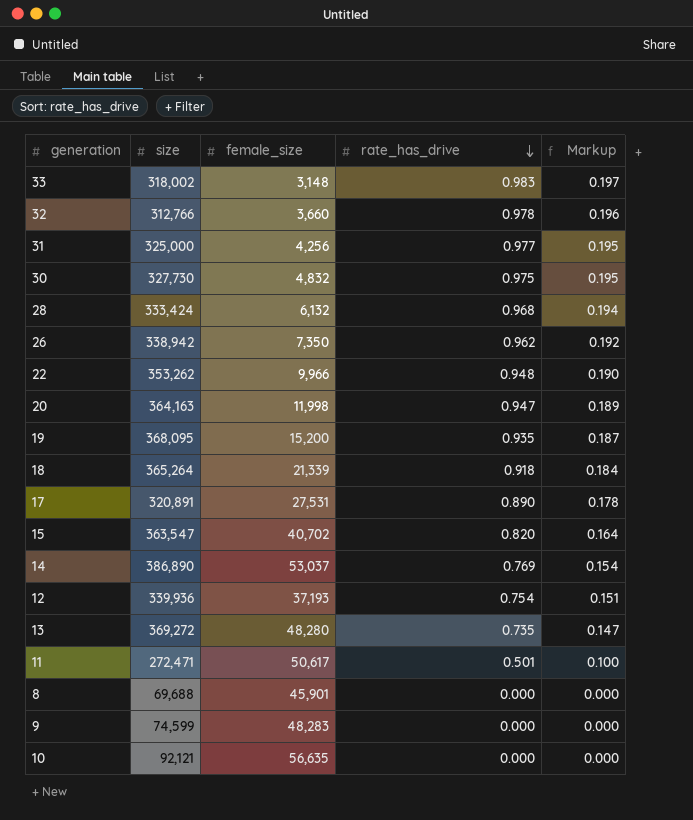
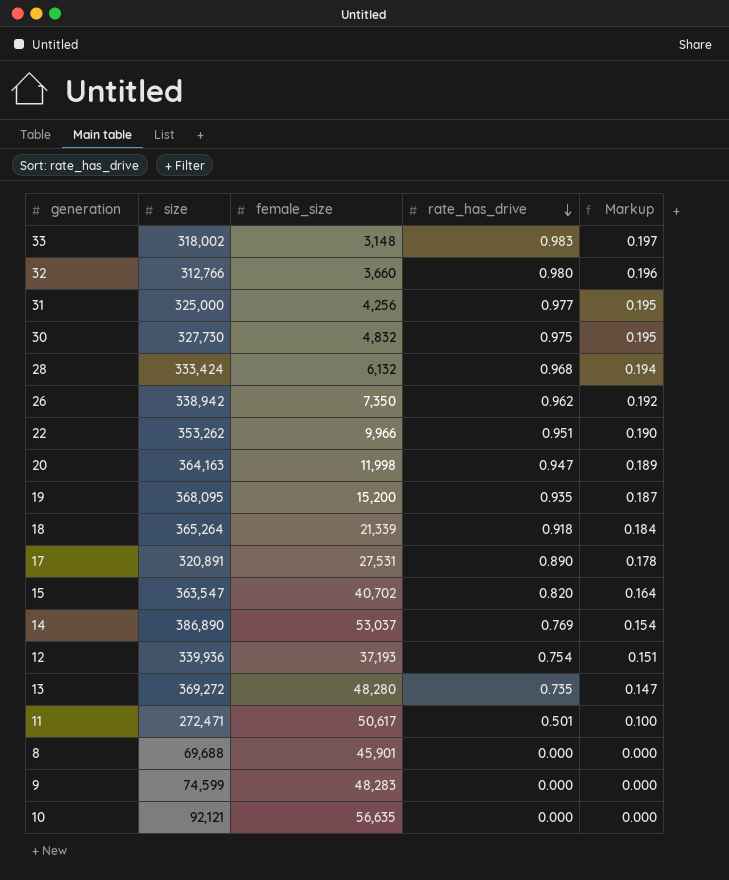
32 | rate_has_drive: 0.978 -> 0.980
22 | rate_has_drive: 0.948 -> 0.951

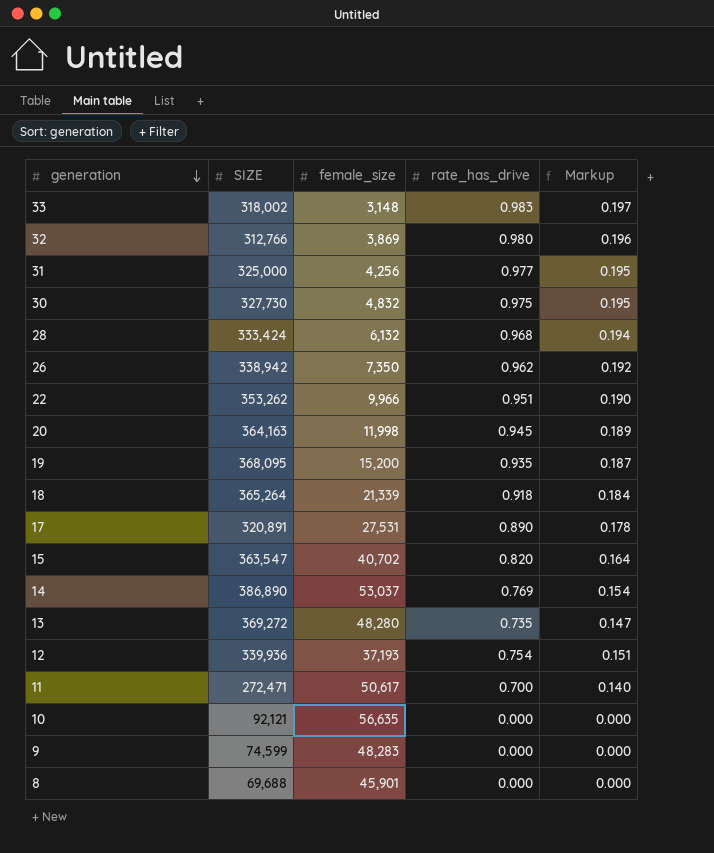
row order: rate_has_drive descending -> generation descending
column name: size -> SIZE
32 | female_size: 3,660 -> 3,869
20 | rate_has_drive: 0.947 -> 0.945
11 | rate_has_drive: 0.501 -> 0.700
11 | Markup: 0.100 -> 0.140

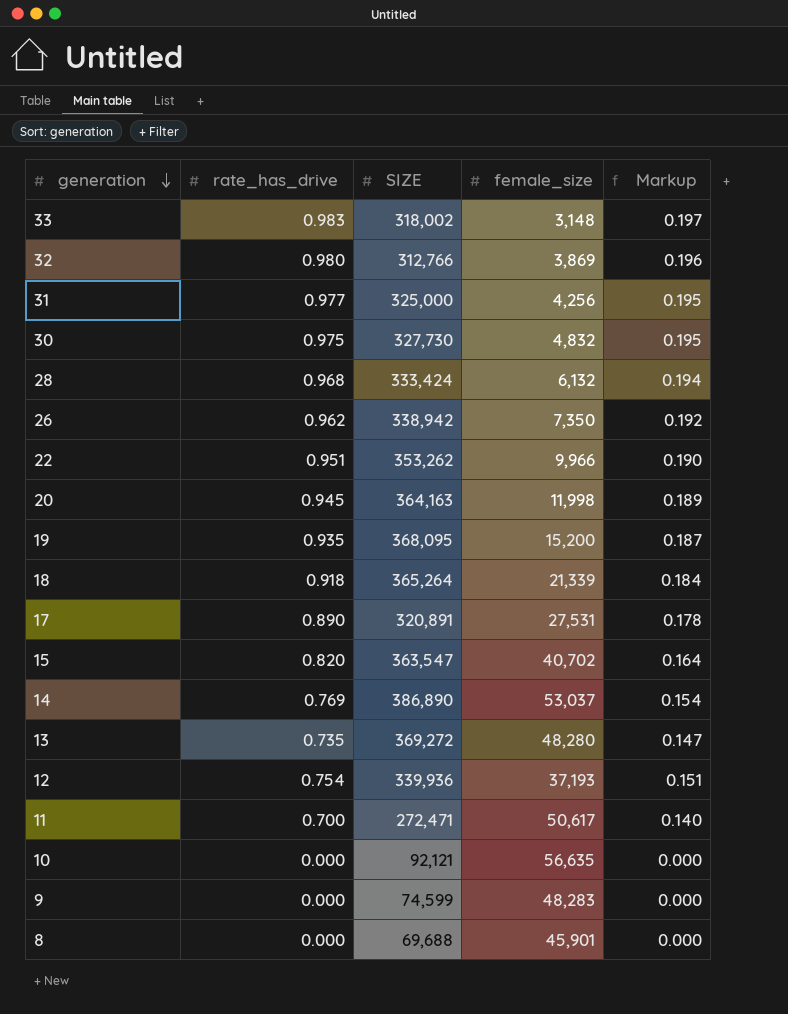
column rate_has_drive | position: 4 -> 2

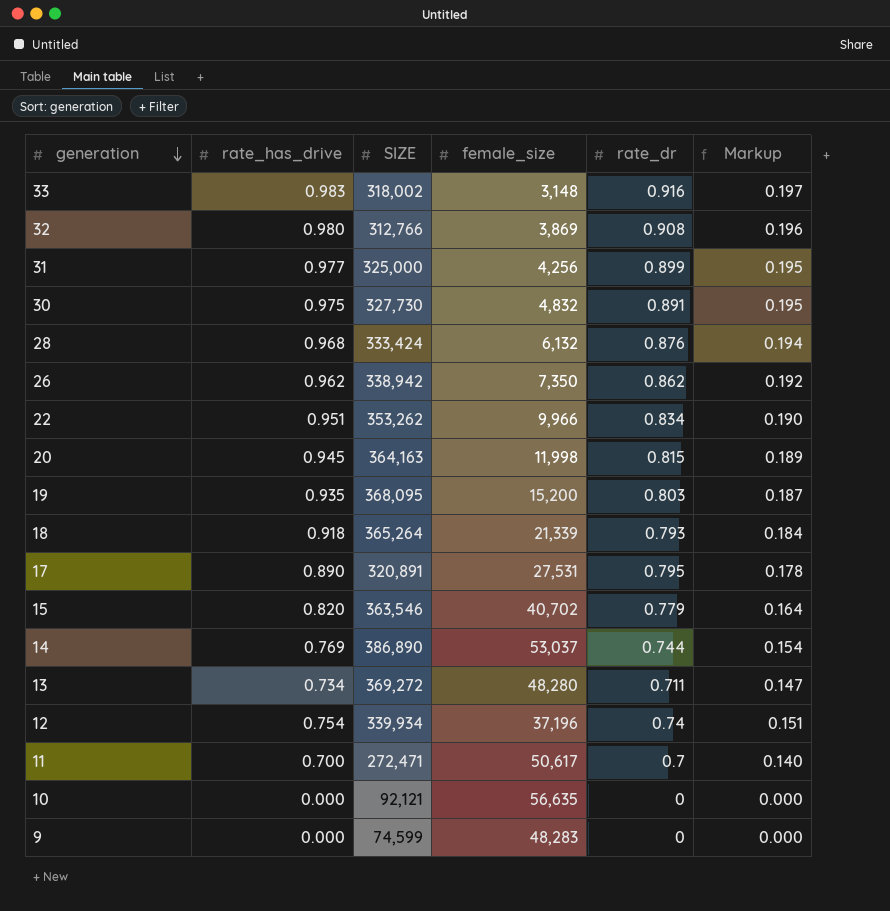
column rate_dr | position: none -> 5
row 8: 0.000 | 69,688 | 45,901 | 0.000 -> none
15 | SIZE: 363,547 -> 363,546
13 | rate_has_drive: 0.735 -> 0.734
12 | SIZE: 339,936 -> 339,934
12 | female_size: 37,193 -> 37,196

